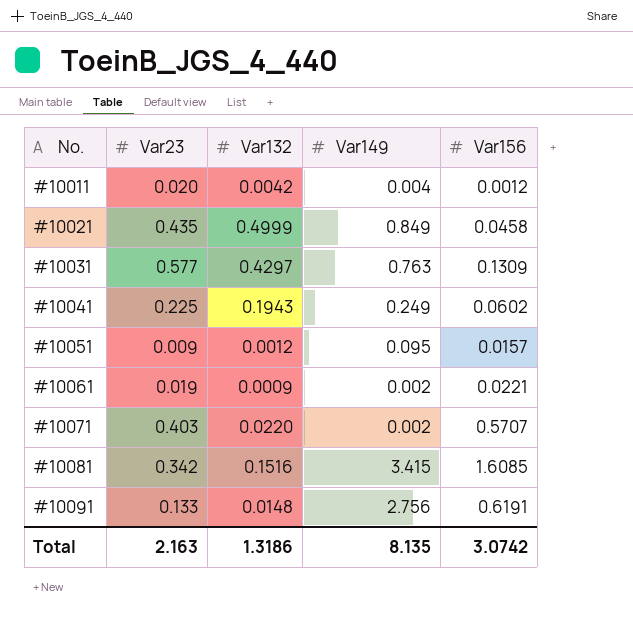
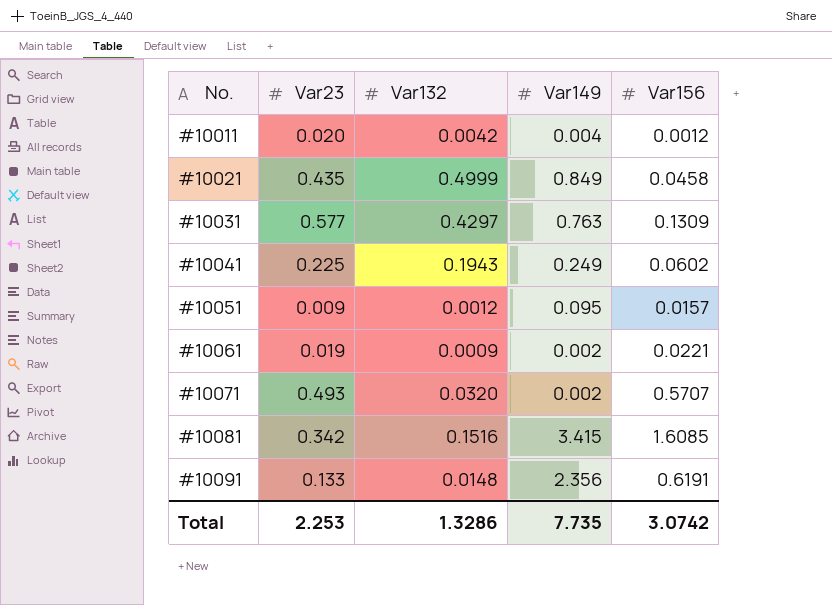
#10071 | Var23: 0.403 -> 0.493
#10071 | Var132: 0.0220 -> 0.0320
#10091 | Var149: 2.756 -> 2.356
Total | Var23: 2.163 -> 2.253
Total | Var132: 1.3186 -> 1.3286
Total | Var149: 8.135 -> 7.735

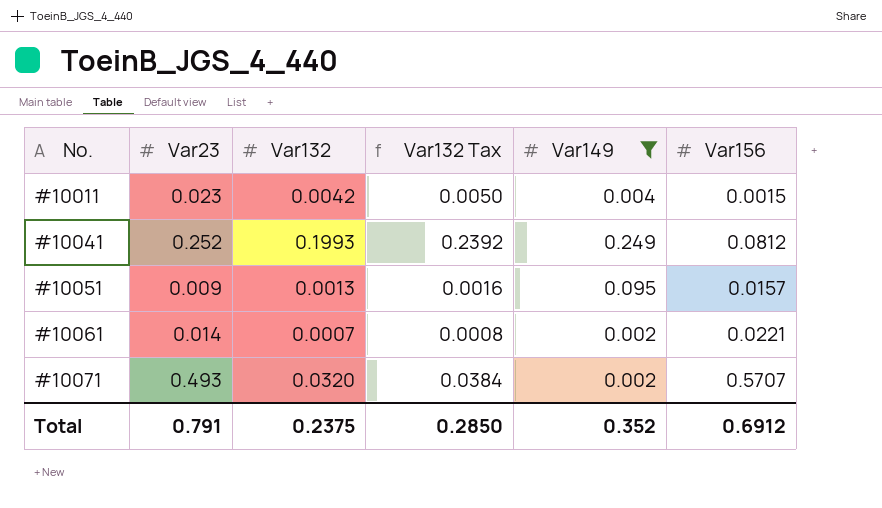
filter: none -> Var149 <= 0.249
column Var132 Tax | formula: none -> [Var132] * 1.2
#10011 | Var23: 0.020 -> 0.023
#10011 | Var156: 0.0012 -> 0.0015
#10041 | Var23: 0.225 -> 0.252
#10041 | Var132: 0.1943 -> 0.1993
#10041 | Var156: 0.0602 -> 0.0812
#10051 | Var132: 0.0012 -> 0.0013
#10061 | Var23: 0.019 -> 0.014
#10061 | Var132: 0.0009 -> 0.0007
Total | Var23: 2.253 -> 0.791
Total | Var132: 1.3286 -> 0.2375
Total | Var149: 7.735 -> 0.352
Total | Var156: 3.0742 -> 0.6912

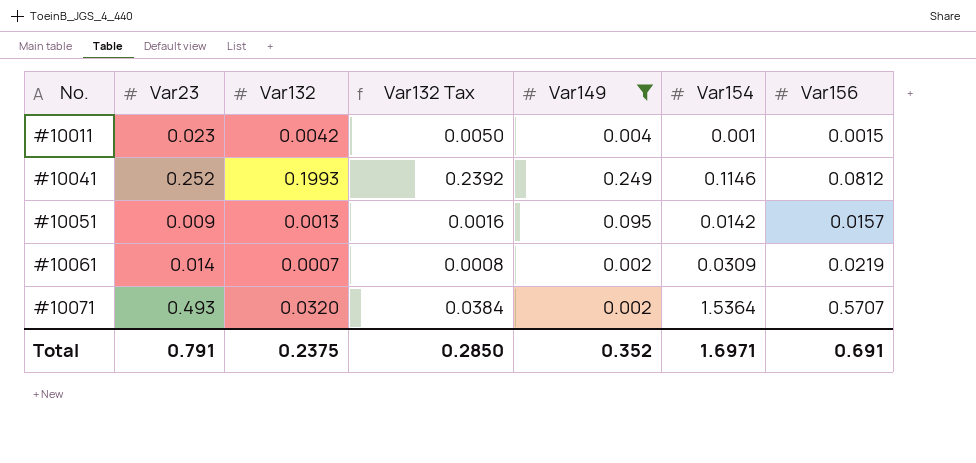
column Var154 | position: none -> 6
#10061 | Var156: 0.0221 -> 0.0219
Total | Var156: 0.6912 -> 0.691

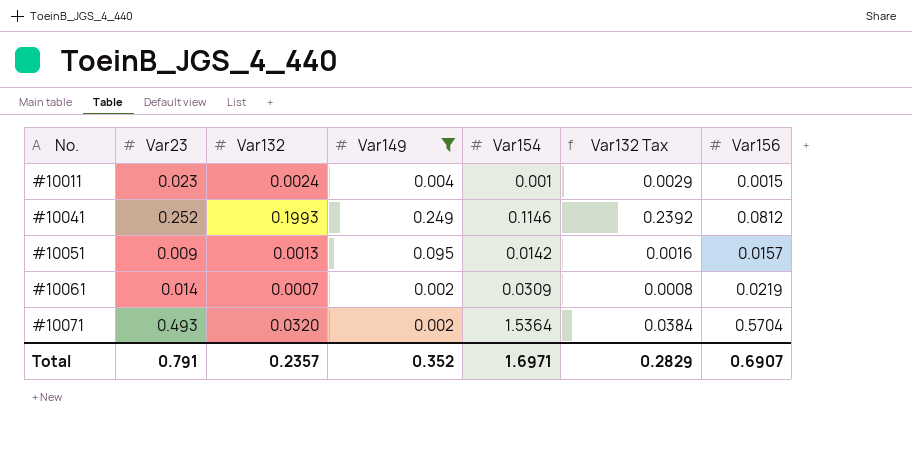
column Var132 Tax | position: 4 -> 6
#10011 | Var132: 0.0042 -> 0.0024
#10011 | Var132 Tax: 0.0050 -> 0.0029
#10071 | Var156: 0.5707 -> 0.5704
Total | Var132: 0.2375 -> 0.2357
Total | Var132 Tax: 0.2850 -> 0.2829
Total | Var156: 0.691 -> 0.6907

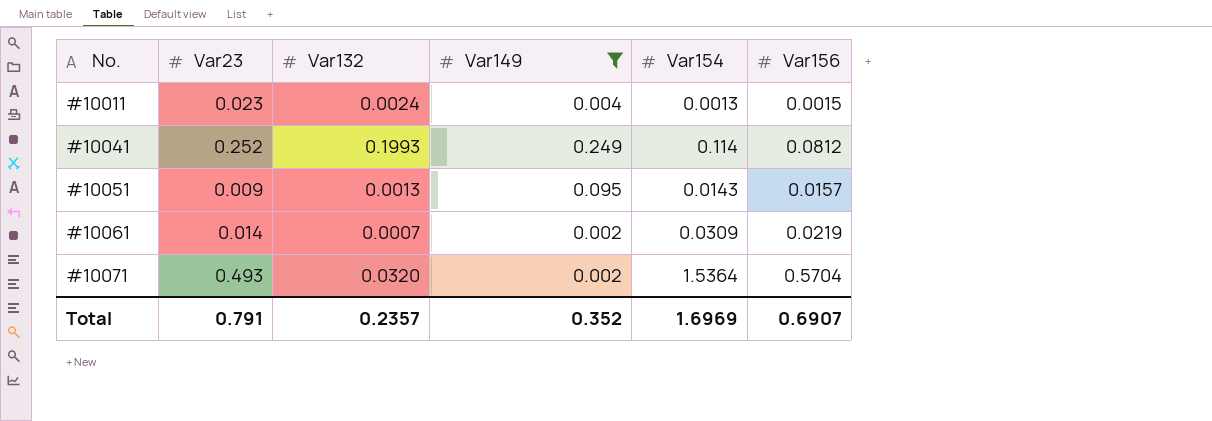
column Var132 Tax | formula: [Var132] * 1.2 -> none
#10011 | Var154: 0.001 -> 0.0013
#10041 | Var154: 0.1146 -> 0.114
#10051 | Var154: 0.0142 -> 0.0143
Total | Var154: 1.6971 -> 1.6969

